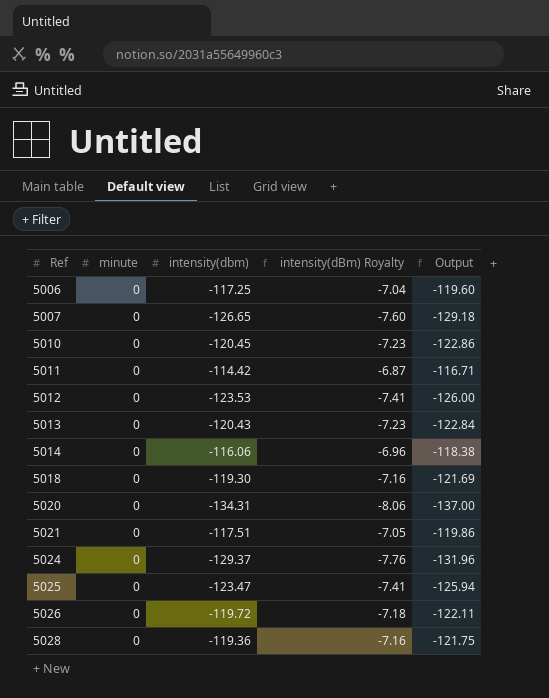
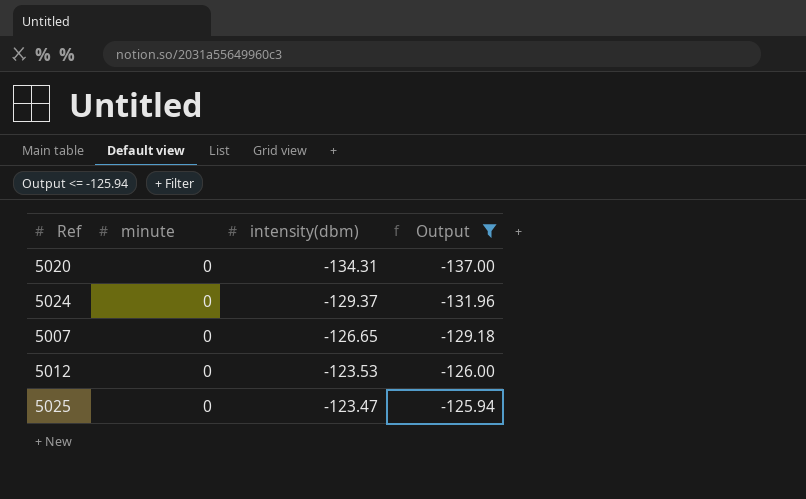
filter: none -> Output <= -125.94
row order: Ref ascending -> intensity(dbm) ascending
column intensity(dBm) Royalty | formula: [intensity(dbm)] * 0.06 -> none

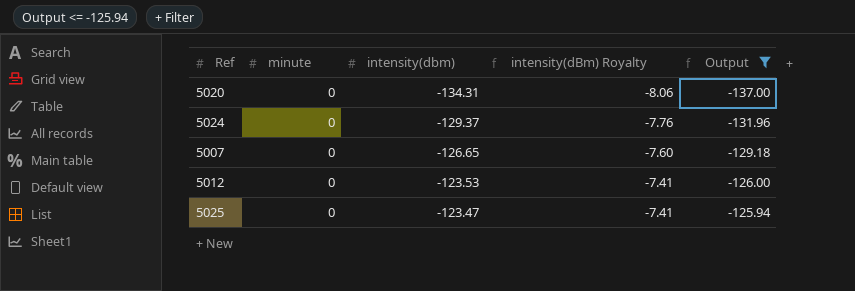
column intensity(dBm) Royalty | formula: none -> [intensity(dbm)] * 0.06

